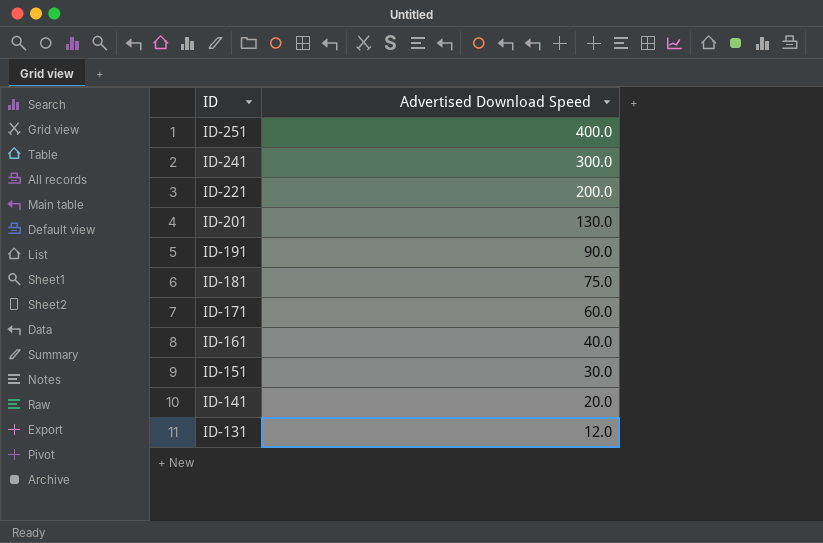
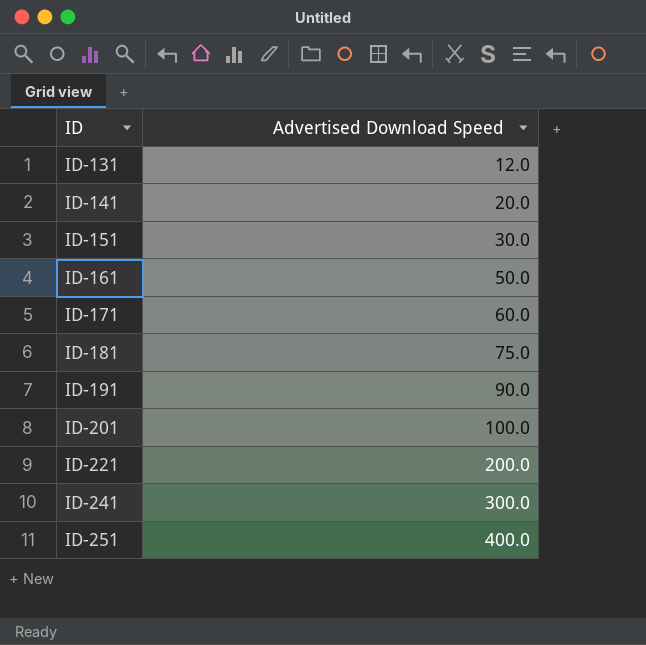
row order: ID descending -> ID ascending
ID-161 | Advertised Download Speed: 40.0 -> 50.0
ID-201 | Advertised Download Speed: 130.0 -> 100.0

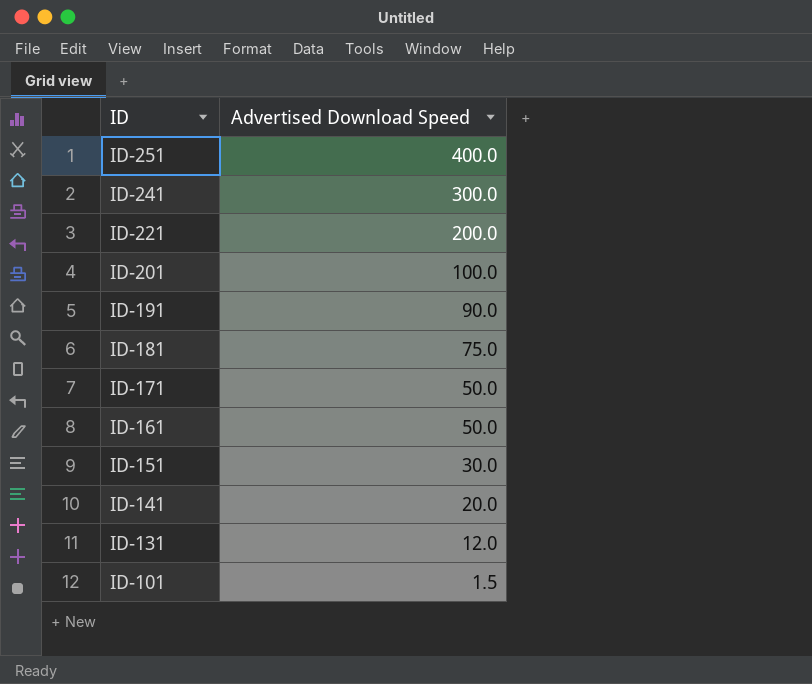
row order: ID ascending -> ID descending
ID-171 | Advertised Download Speed: 60.0 -> 50.0
row ID-101: none -> 1.5

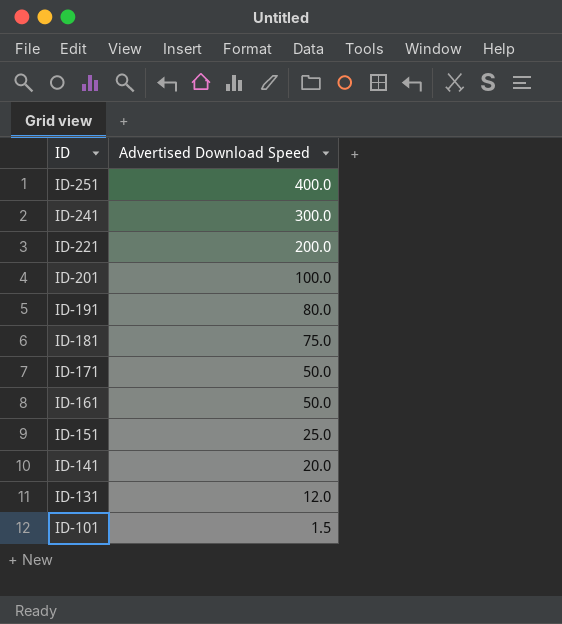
ID-191 | Advertised Download Speed: 90.0 -> 80.0
ID-151 | Advertised Download Speed: 30.0 -> 25.0

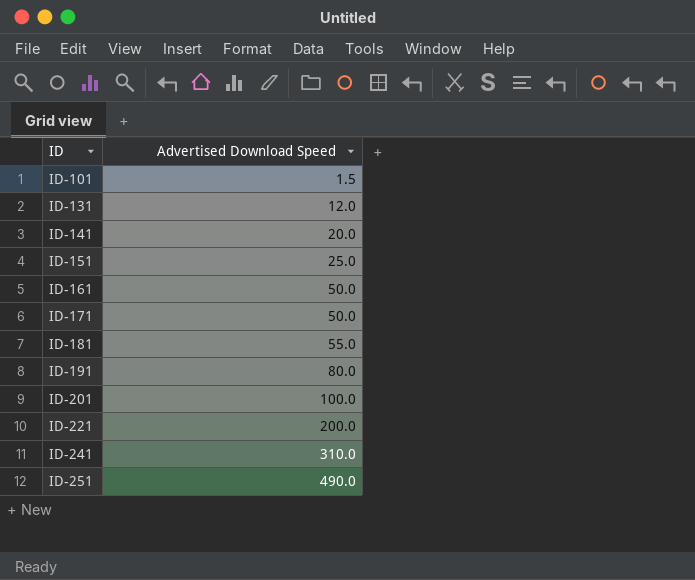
row order: ID descending -> ID ascending
ID-181 | Advertised Download Speed: 75.0 -> 55.0
ID-241 | Advertised Download Speed: 300.0 -> 310.0
ID-251 | Advertised Download Speed: 400.0 -> 490.0

